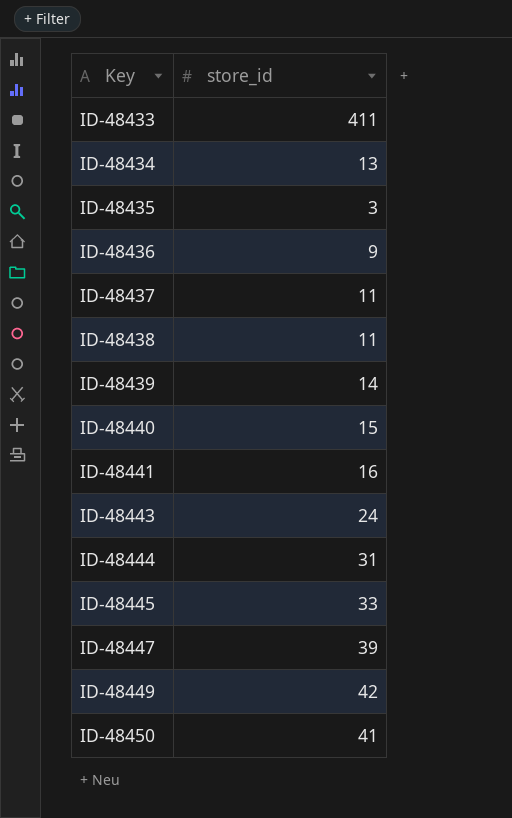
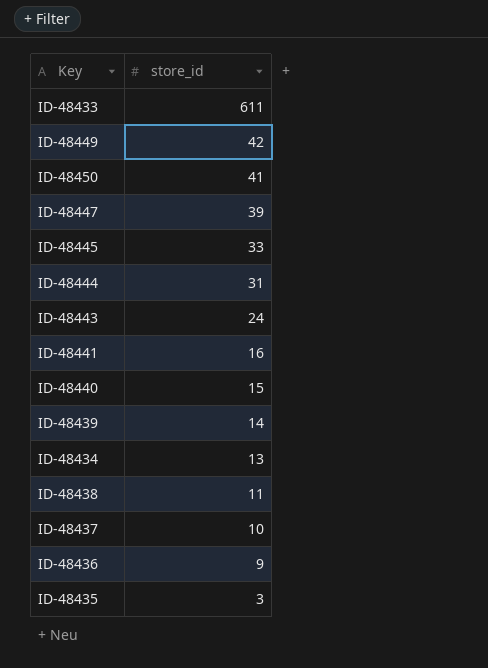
row order: Key ascending -> store_id descending
ID-48433 | store_id: 411 -> 611
ID-48437 | store_id: 11 -> 10

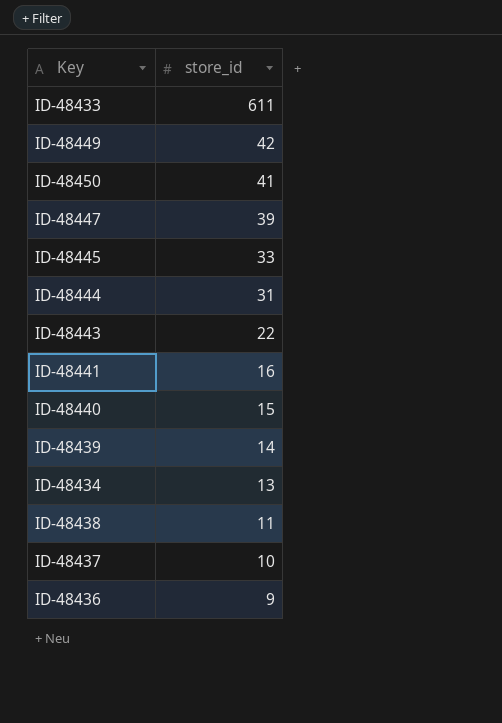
row ID-48435: 3 -> none
ID-48443 | store_id: 24 -> 22

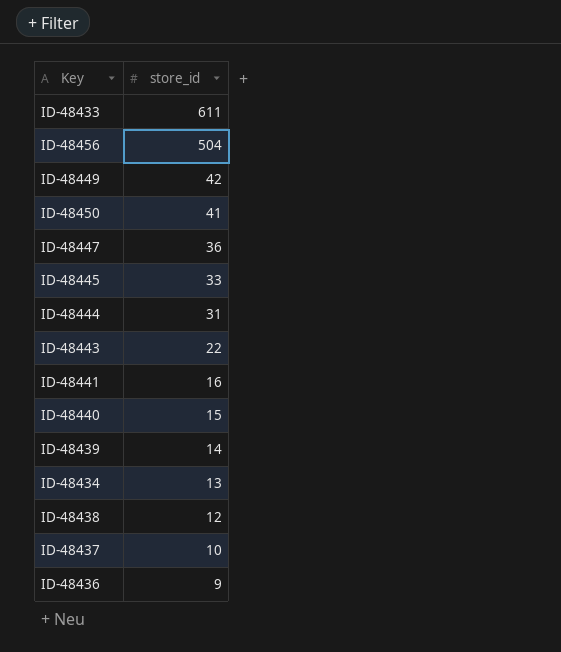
row ID-48456: none -> 504
ID-48447 | store_id: 39 -> 36
ID-48438 | store_id: 11 -> 12

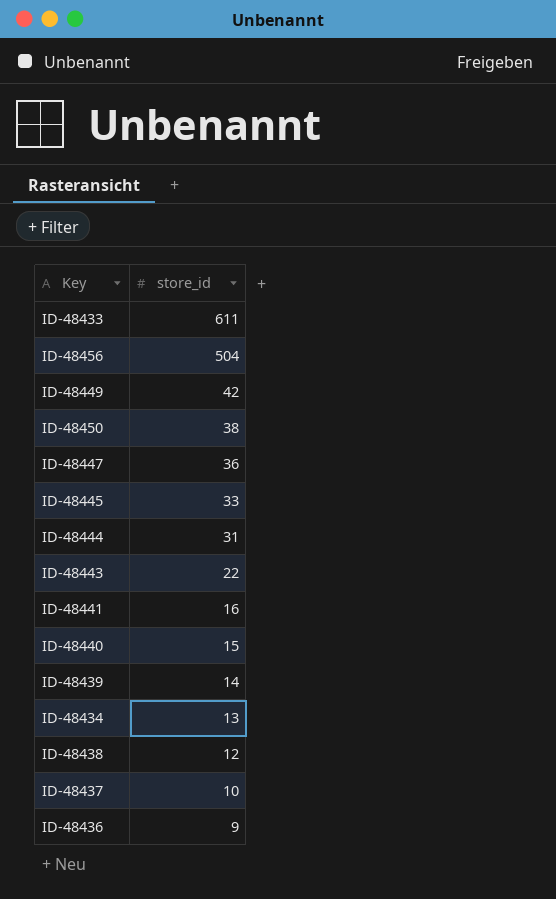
ID-48450 | store_id: 41 -> 38

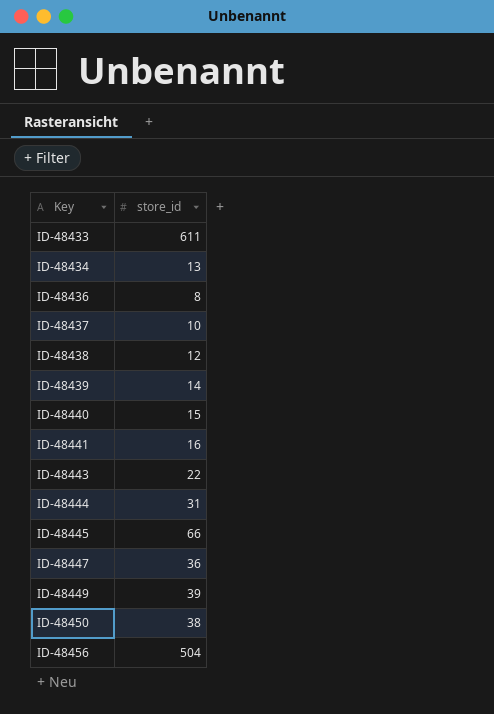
row order: store_id descending -> Key ascending
ID-48436 | store_id: 9 -> 8
ID-48445 | store_id: 33 -> 66
ID-48449 | store_id: 42 -> 39

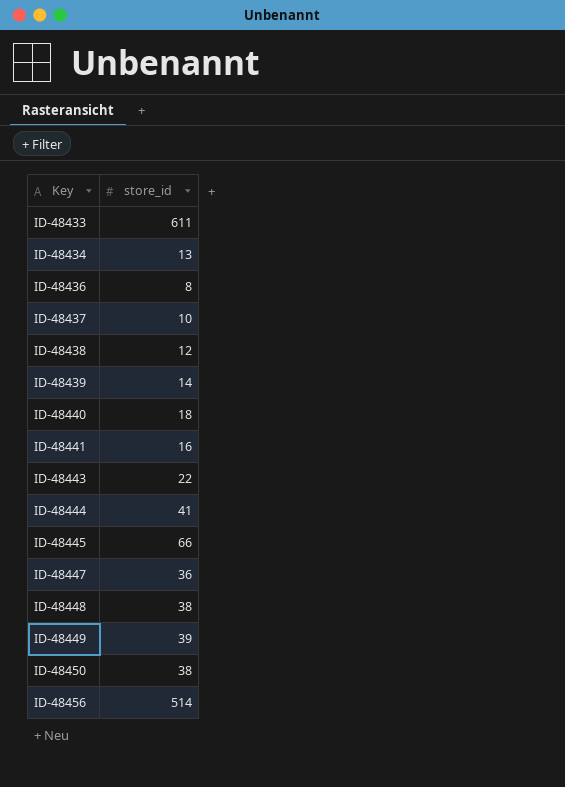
ID-48440 | store_id: 15 -> 18
ID-48444 | store_id: 31 -> 41
row ID-48448: none -> 38
ID-48456 | store_id: 504 -> 514

